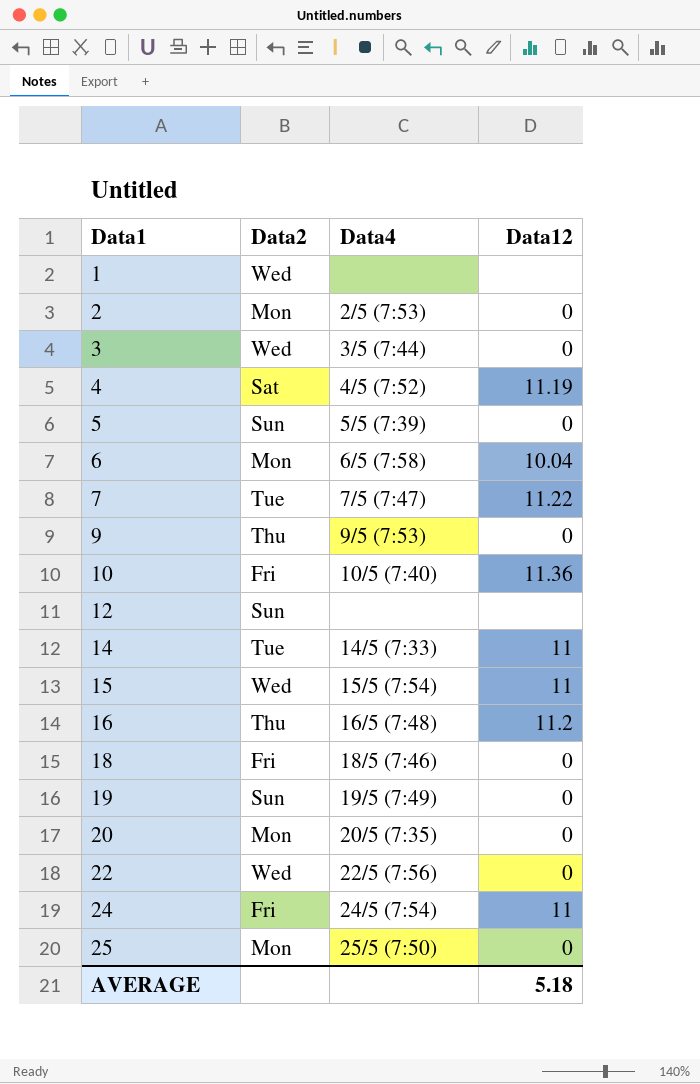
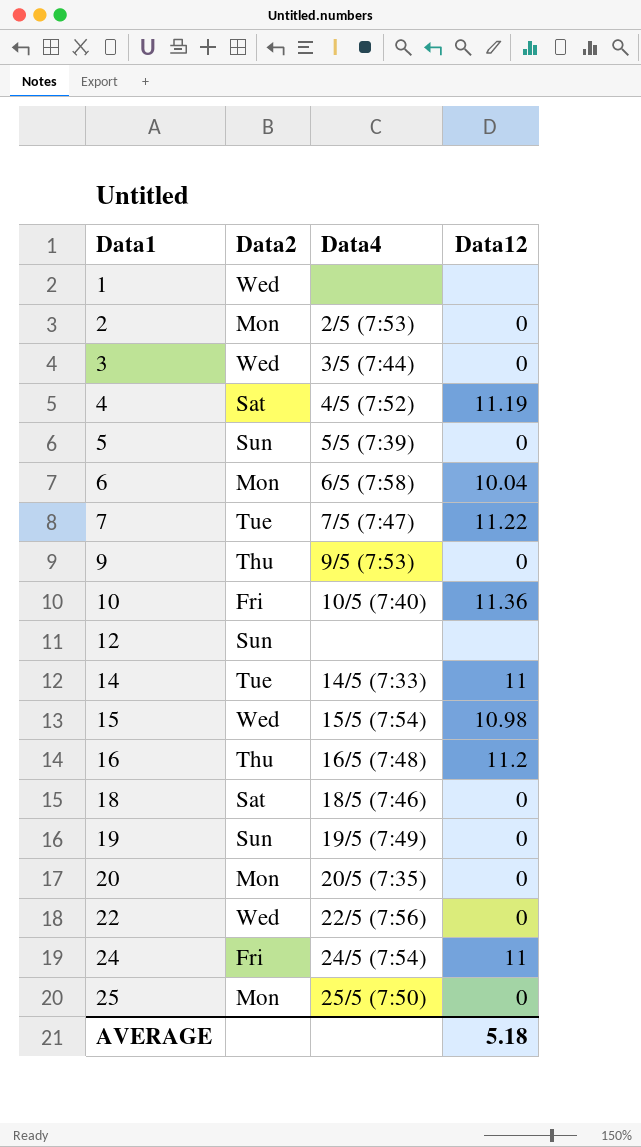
15 | Data12: 11 -> 10.98
18 | Data2: Fri -> Sat

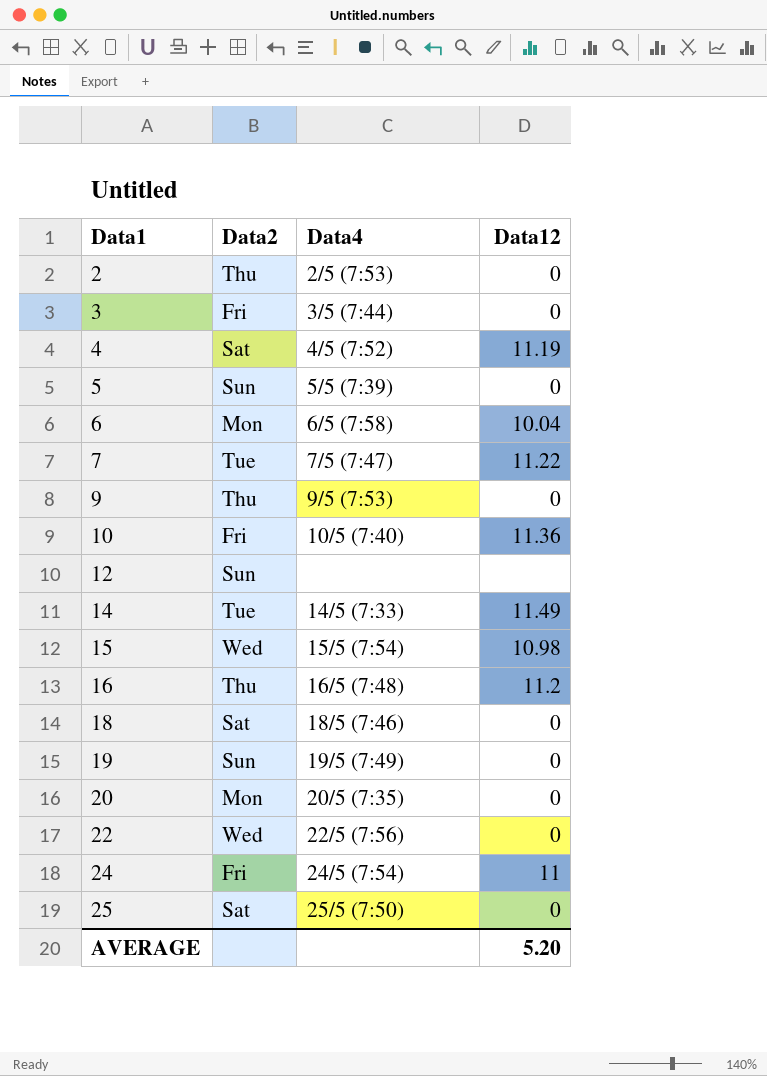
row 1: Wed | none | none -> none
2 | Data2: Mon -> Thu
3 | Data2: Wed -> Fri
14 | Data12: 11 -> 11.49
25 | Data2: Mon -> Sat
AVERAGE | Data12: 5.18 -> 5.20

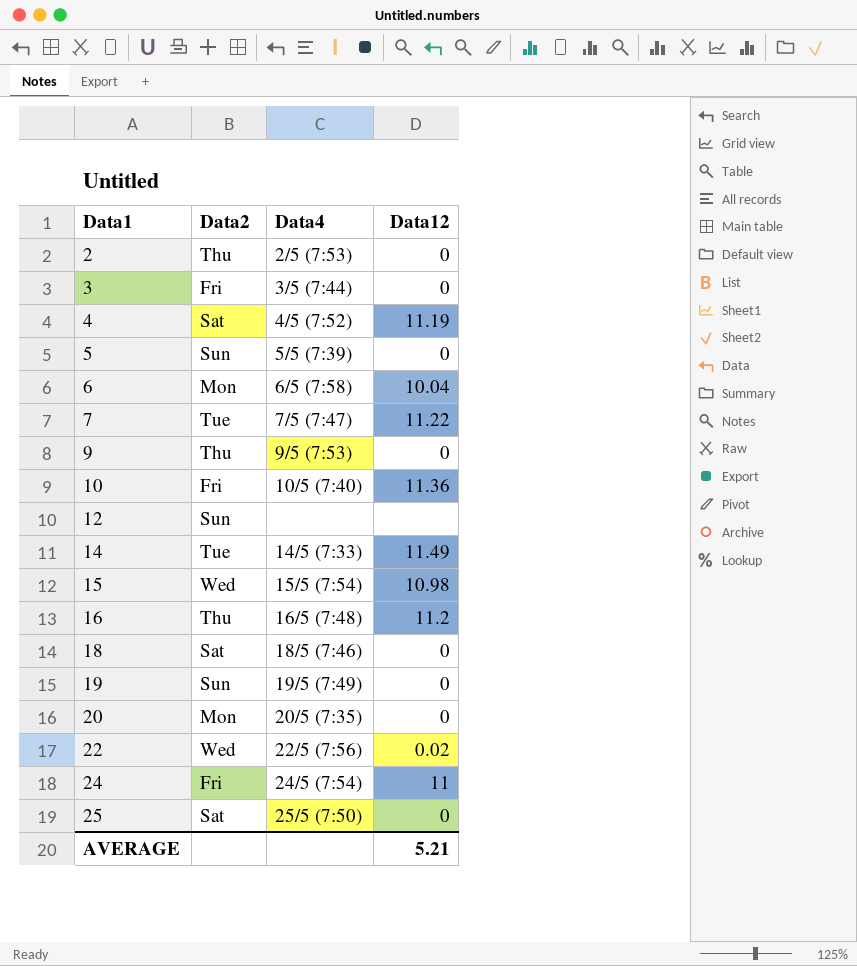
22 | Data12: 0 -> 0.02
AVERAGE | Data12: 5.20 -> 5.21

